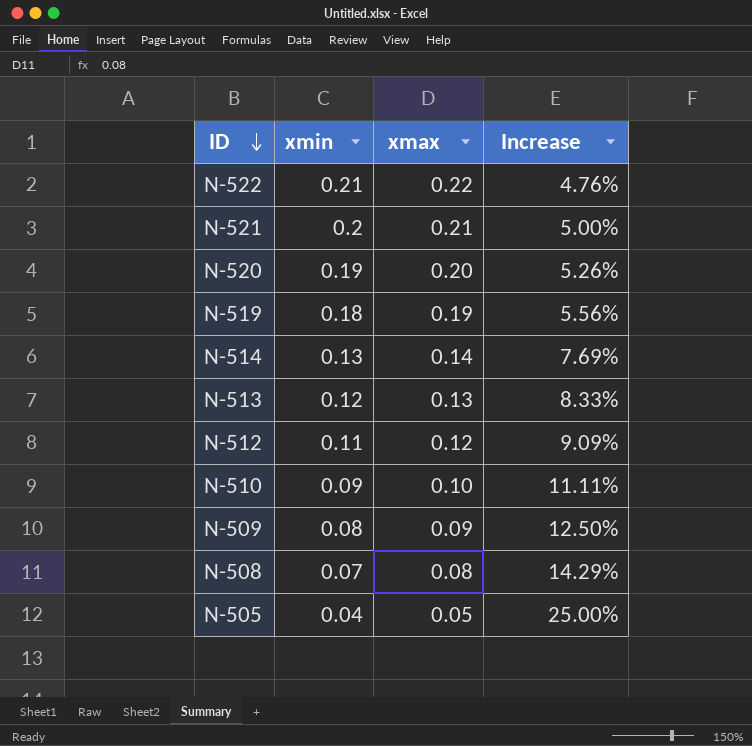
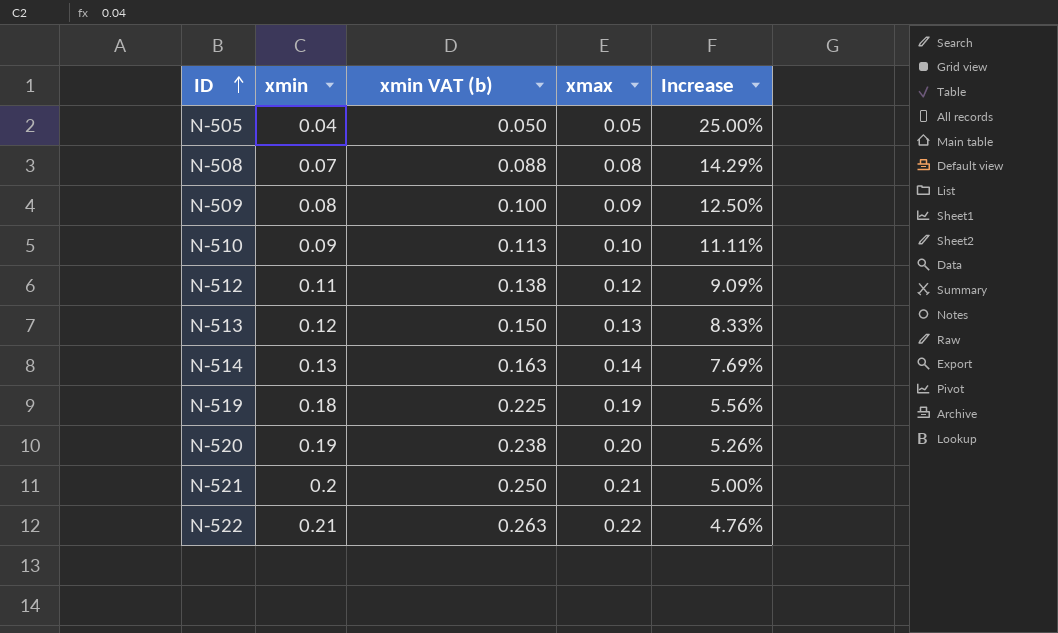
row order: ID descending -> ID ascending
column xmin VAT (b) | formula: none -> [xmin] * 1.25

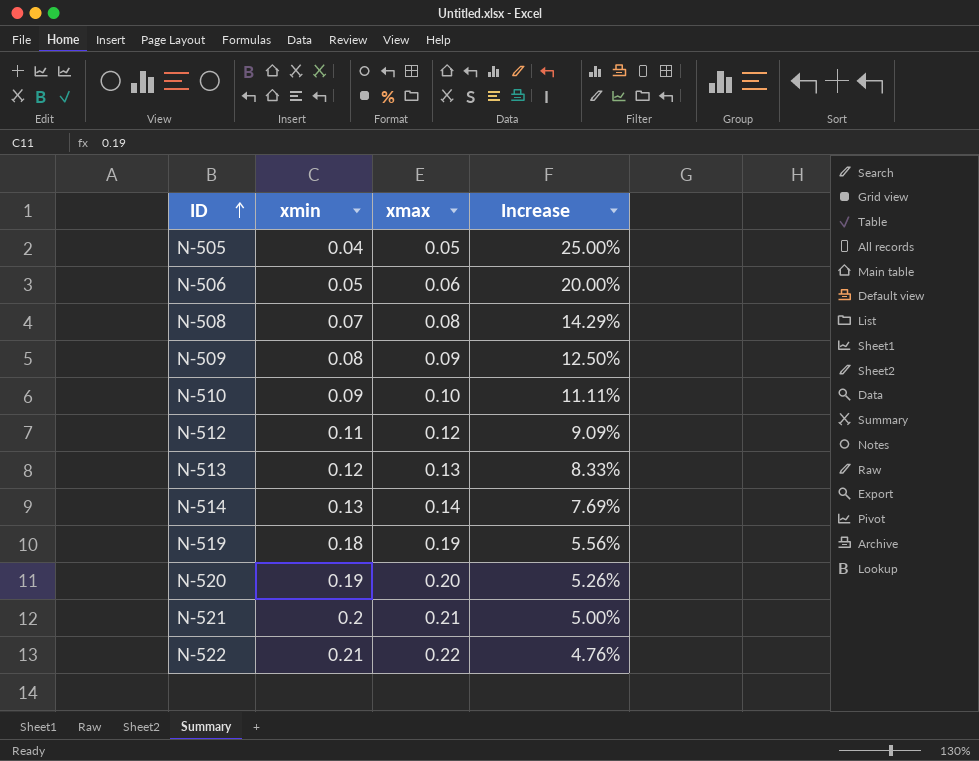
column xmin VAT (b) | formula: [xmin] * 1.25 -> none
row N-506: none -> 0.05 | 0.06 | 20.00%

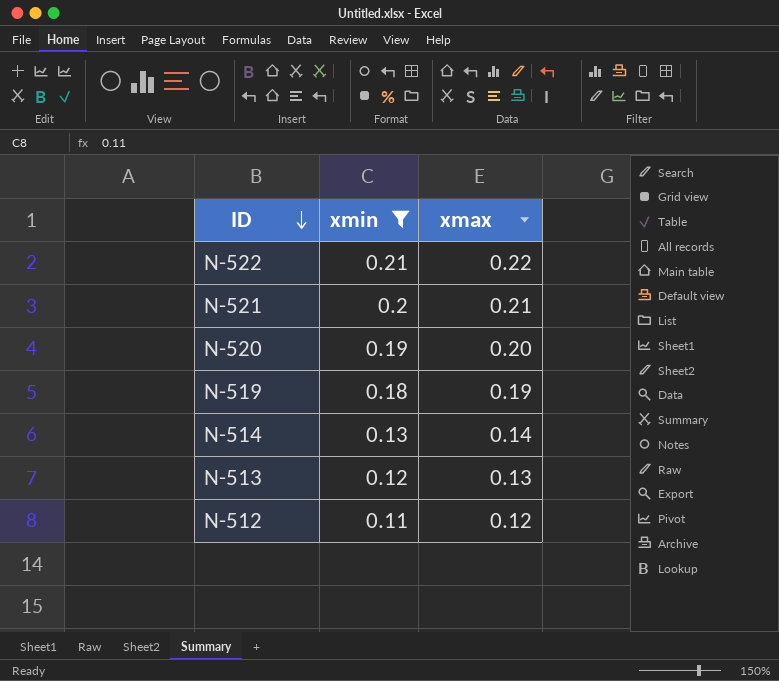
filter: none -> xmin >= 0.11
row order: ID ascending -> ID descending
column Increase | formula: ([xmax] - [xmin]) / [xmin] -> none

